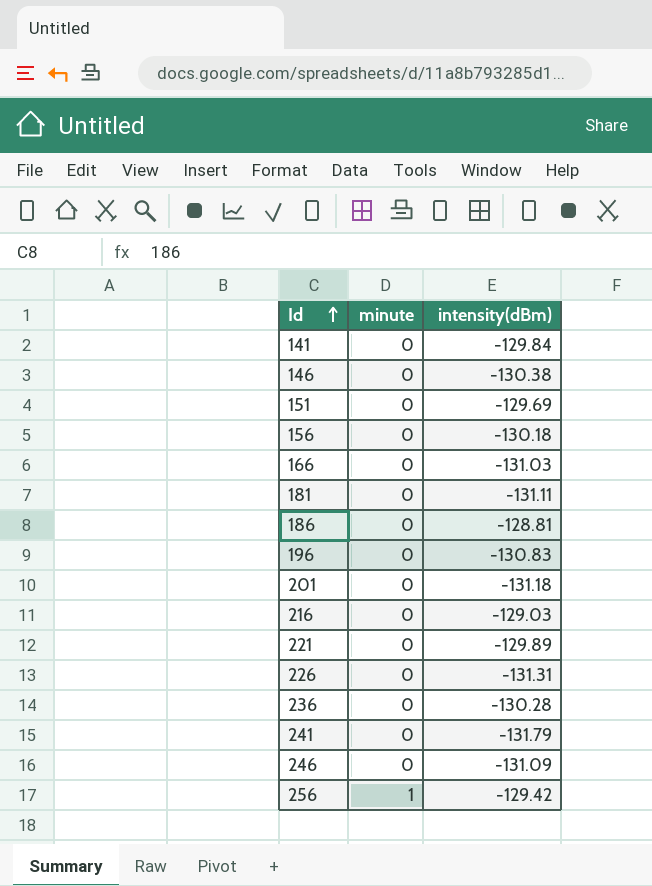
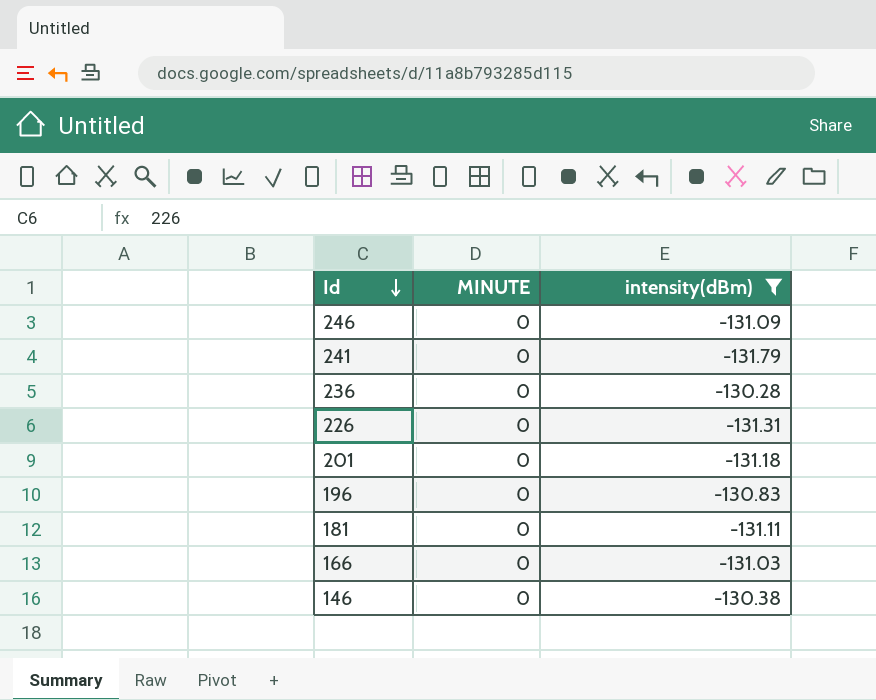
filter: none -> intensity(dBm) <= -130.28
row order: Id ascending -> Id descending
column name: minute -> MINUTE

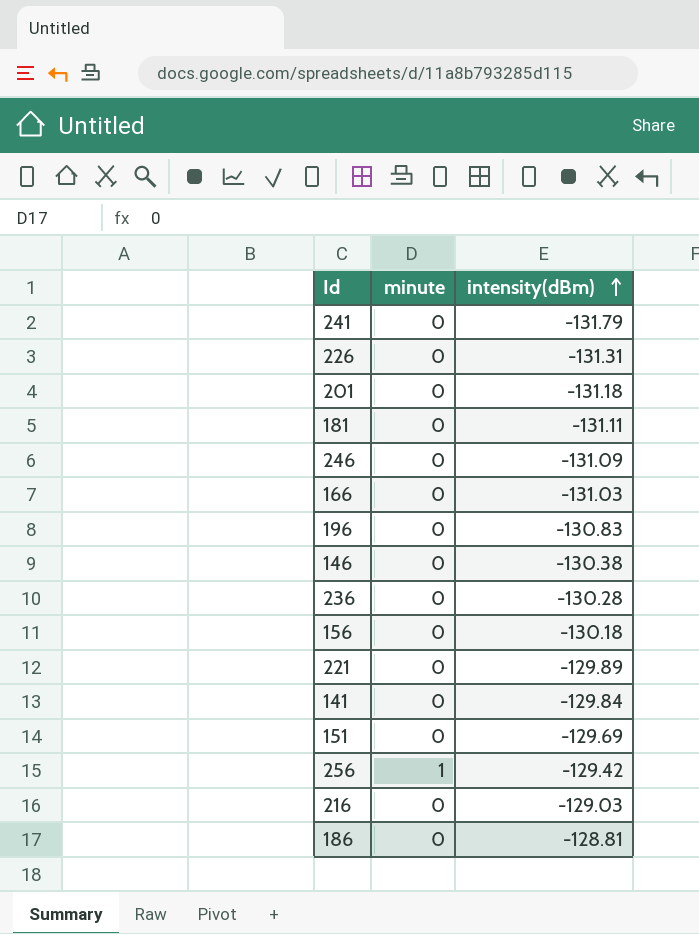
filter: intensity(dBm) <= -130.28 -> none
row order: Id descending -> intensity(dBm) ascending
column name: MINUTE -> minute

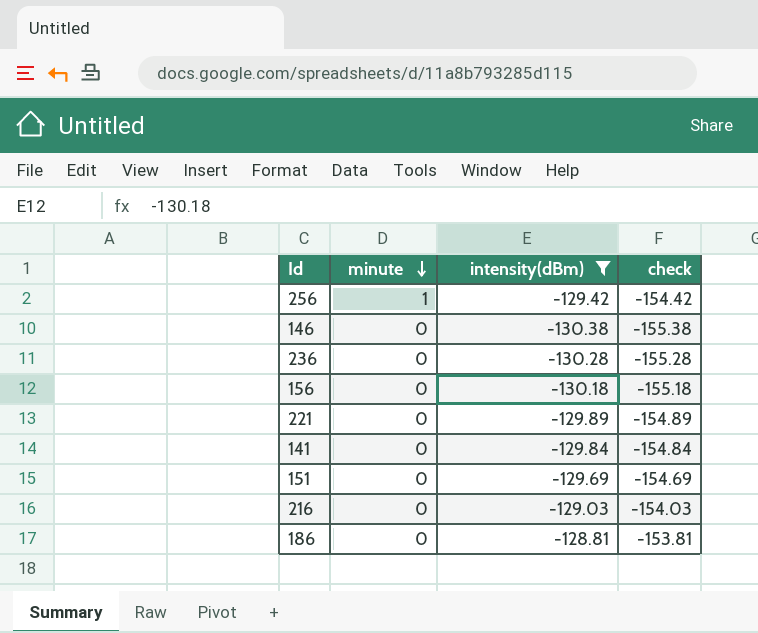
filter: none -> intensity(dBm) >= -130.38
row order: intensity(dBm) ascending -> minute descending
column check | formula: none -> [intensity(dBm)] - 25

